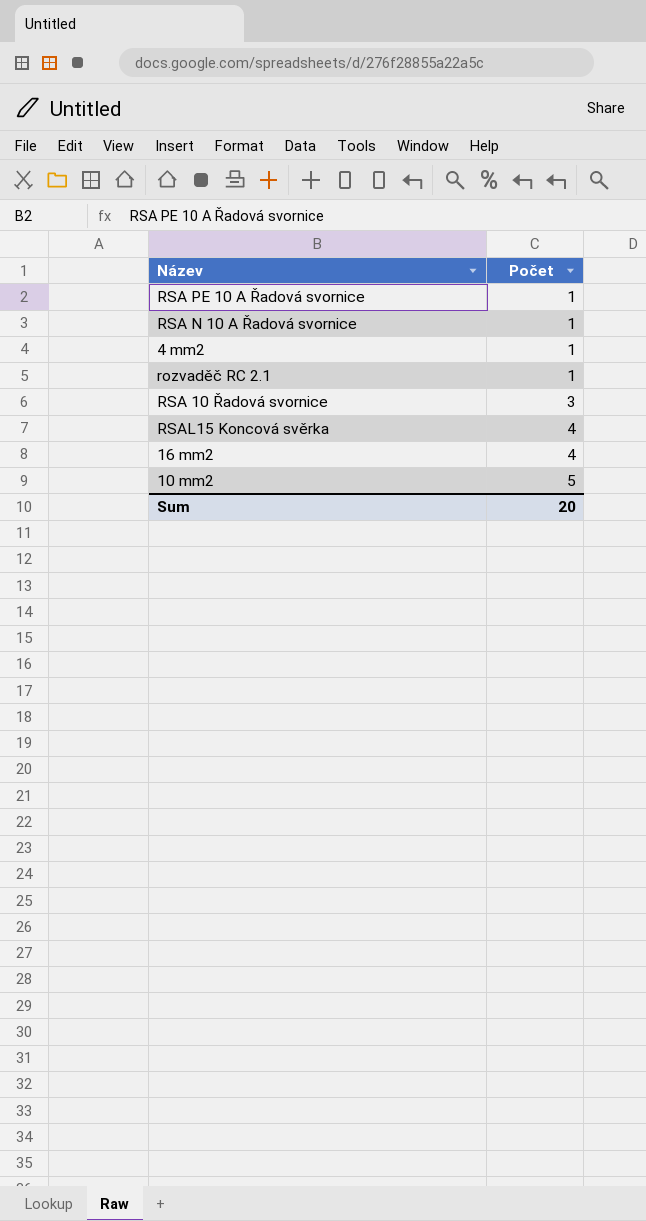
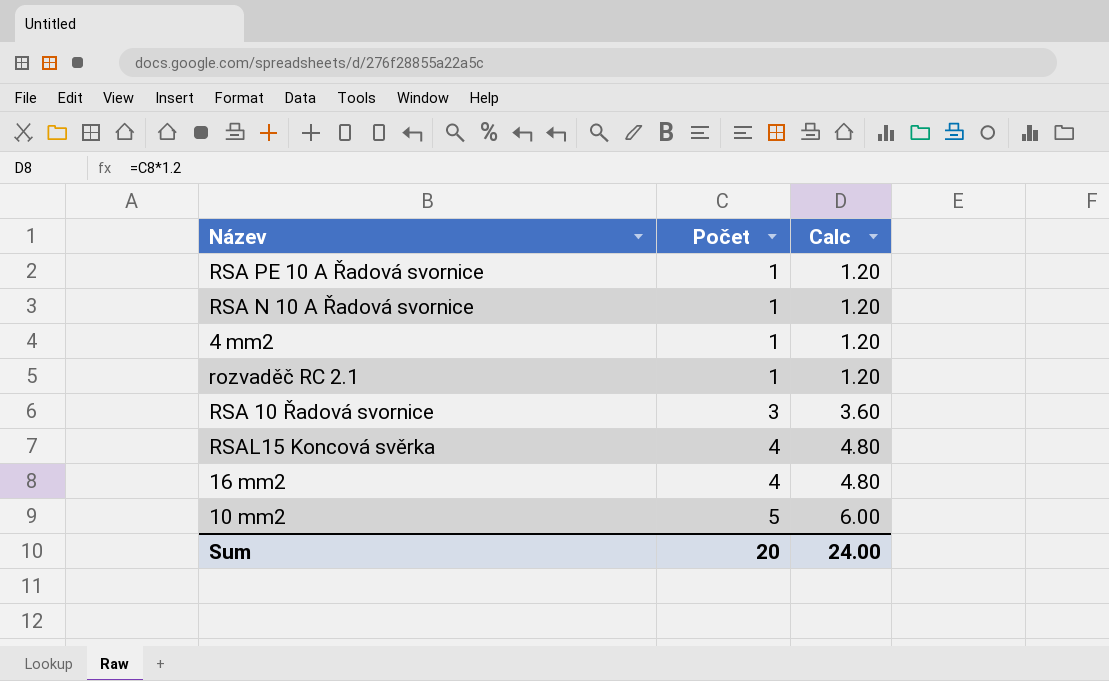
column Calc | formula: none -> [Počet] * 1.2

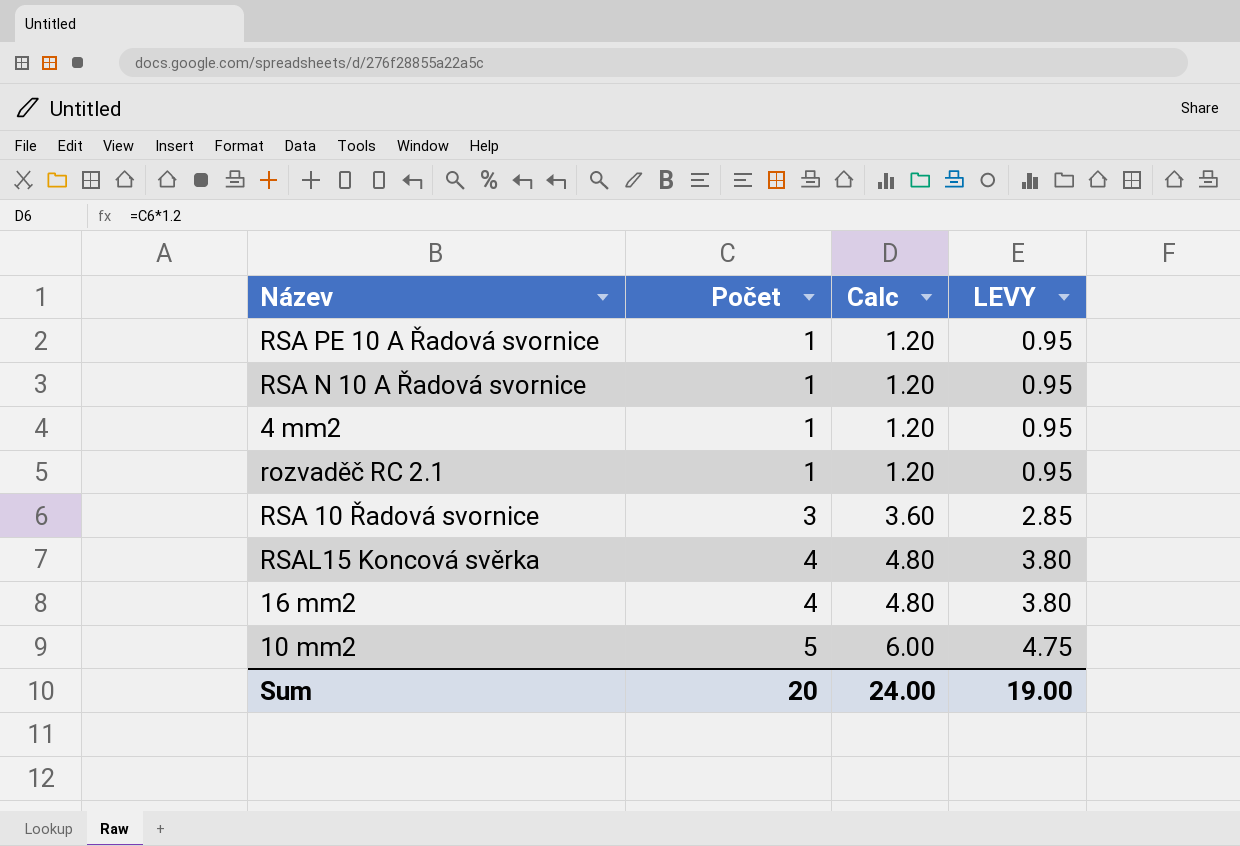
column LEVY | formula: none -> [Počet] * 0.95

